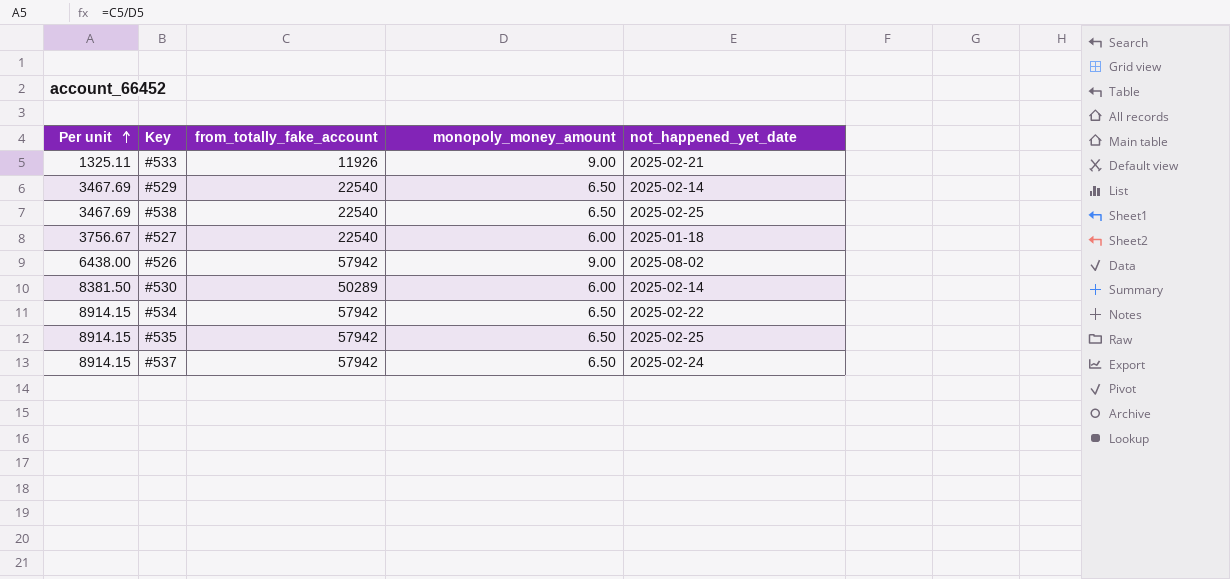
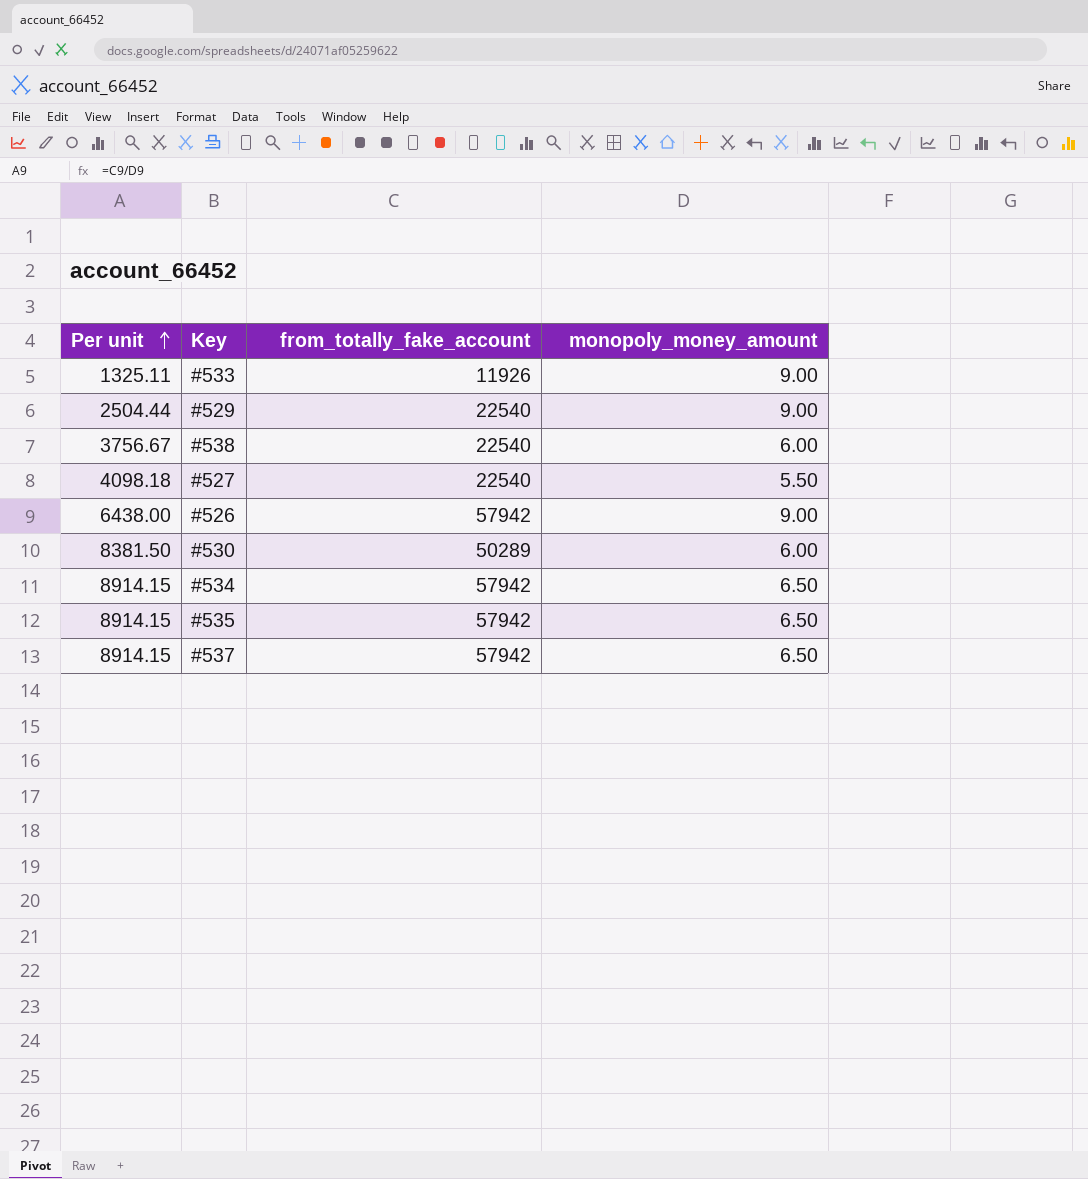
column not_happened_yet_date | position: 5 -> none
#529 | Per unit: 3467.69 -> 2504.44
#529 | monopoly_money_amount: 6.50 -> 9.00
#538 | Per unit: 3467.69 -> 3756.67
#538 | monopoly_money_amount: 6.50 -> 6.00
#527 | Per unit: 3756.67 -> 4098.18
#527 | monopoly_money_amount: 6.00 -> 5.50

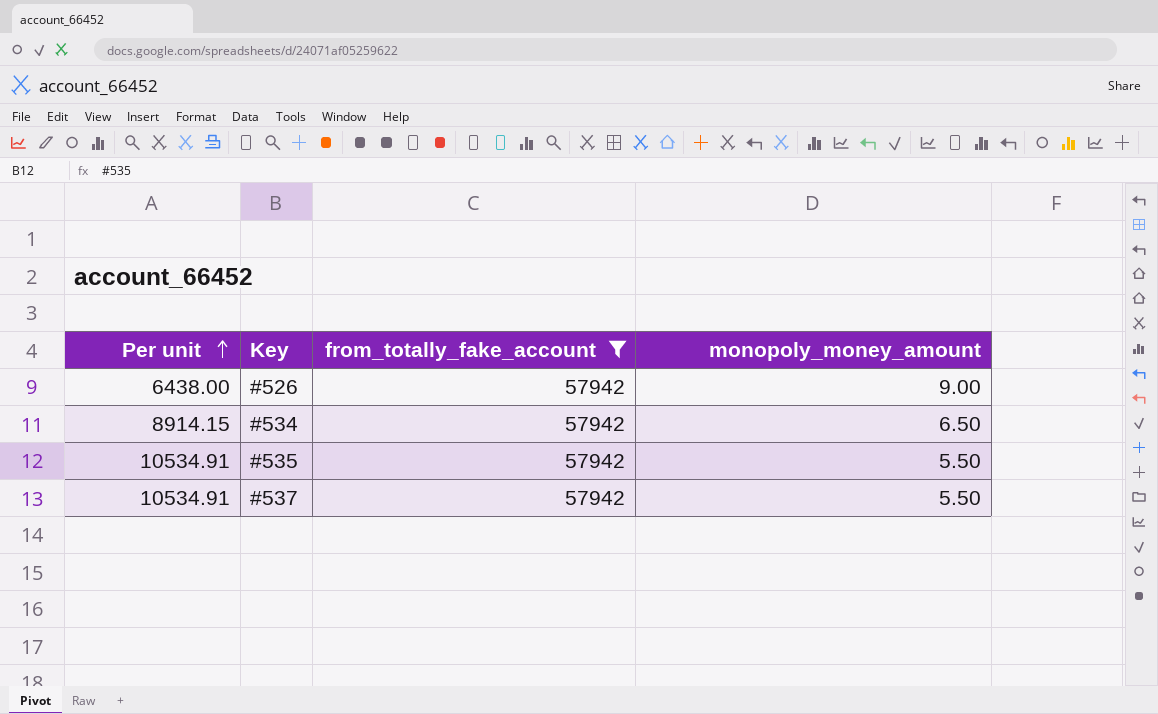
filter: none -> from_totally_fake_account = 57942
#535 | Per unit: 8914.15 -> 10534.91
#535 | monopoly_money_amount: 6.50 -> 5.50
#537 | Per unit: 8914.15 -> 10534.91
#537 | monopoly_money_amount: 6.50 -> 5.50

